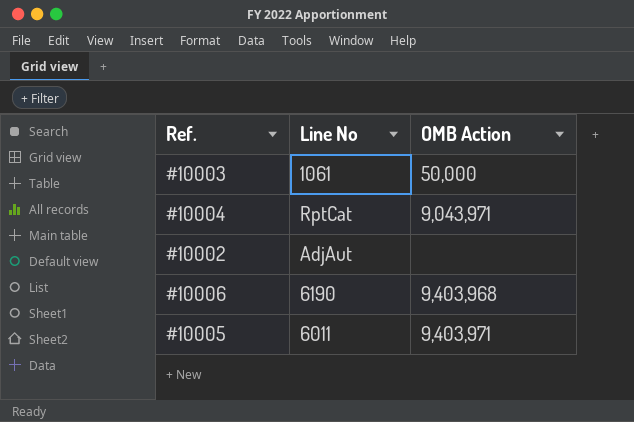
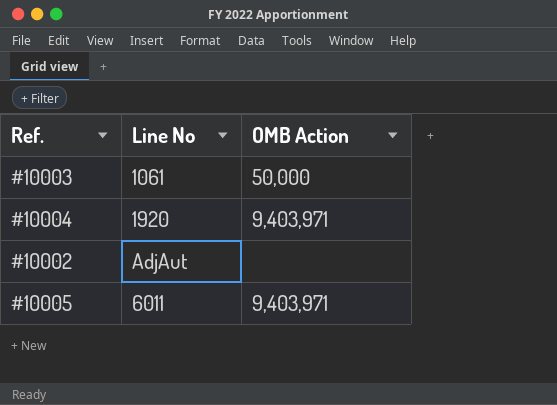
row #10006: 6190 | 9,403,968 -> none
#10004 | Line No: RptCat -> 1920
#10004 | OMB Action: 9,043,971 -> 9,403,971

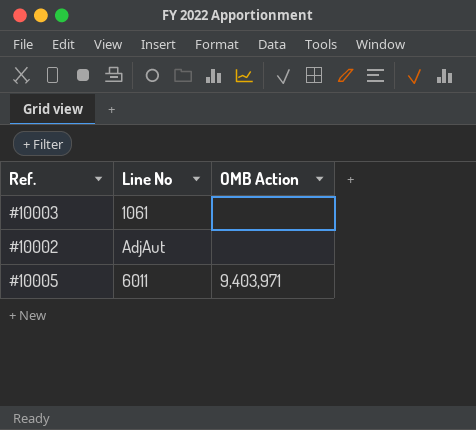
row #10004: 1920 | 9,403,971 -> none
#10003 | OMB Action: 50,000 -> none

